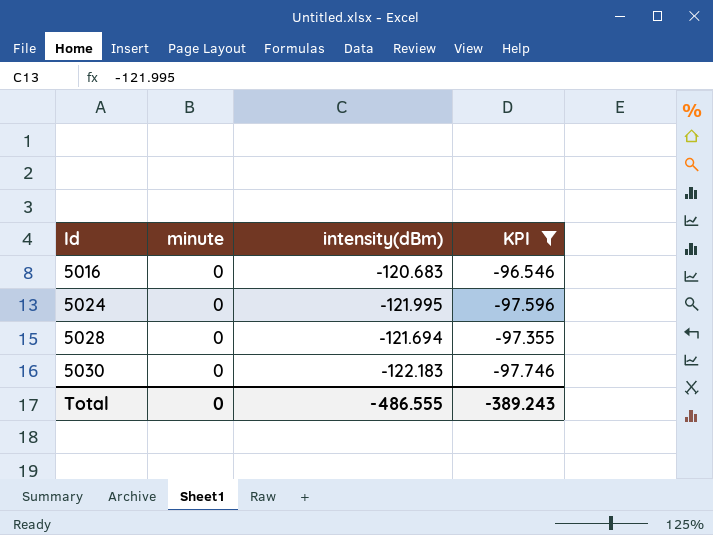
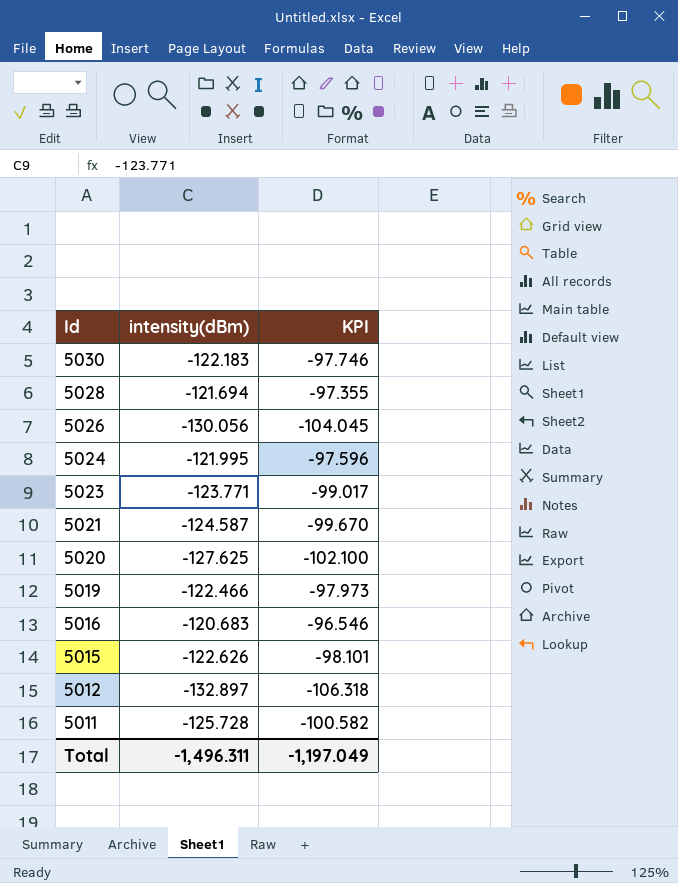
filter: KPI >= -97.746 -> none
row order: Id ascending -> Id descending
column minute | position: 2 -> none
Total | intensity(dBm): -486.555 -> -1,496.311
Total | KPI: -389.243 -> -1,197.049

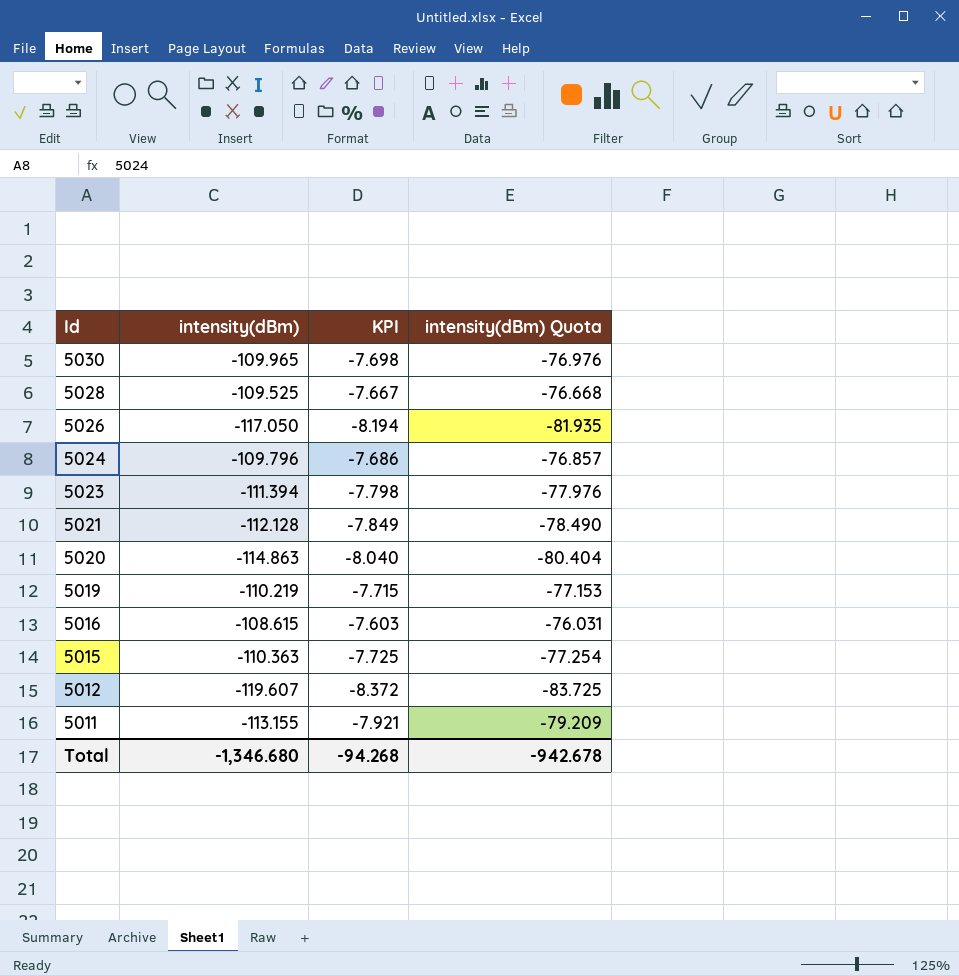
column KPI | formula: [intensity(dBm)] * 0.8 -> [intensity(dBm)] * 0.07
column intensity(dBm) Quota | formula: none -> [intensity(dBm)] * 0.7
5030 | intensity(dBm): -122.183 -> -109.965
5028 | intensity(dBm): -121.694 -> -109.525
5026 | intensity(dBm): -130.056 -> -117.050
5024 | intensity(dBm): -121.995 -> -109.796
5023 | intensity(dBm): -123.771 -> -111.394
5021 | intensity(dBm): -124.587 -> -112.128
5020 | intensity(dBm): -127.625 -> -114.863
5019 | intensity(dBm): -122.466 -> -110.219
5016 | intensity(dBm): -120.683 -> -108.615
5015 | intensity(dBm): -122.626 -> -110.363
5012 | intensity(dBm): -132.897 -> -119.607
5011 | intensity(dBm): -125.728 -> -113.155
Total | intensity(dBm): -1,496.311 -> -1,346.680
Total | KPI: -1,197.049 -> -94.268

